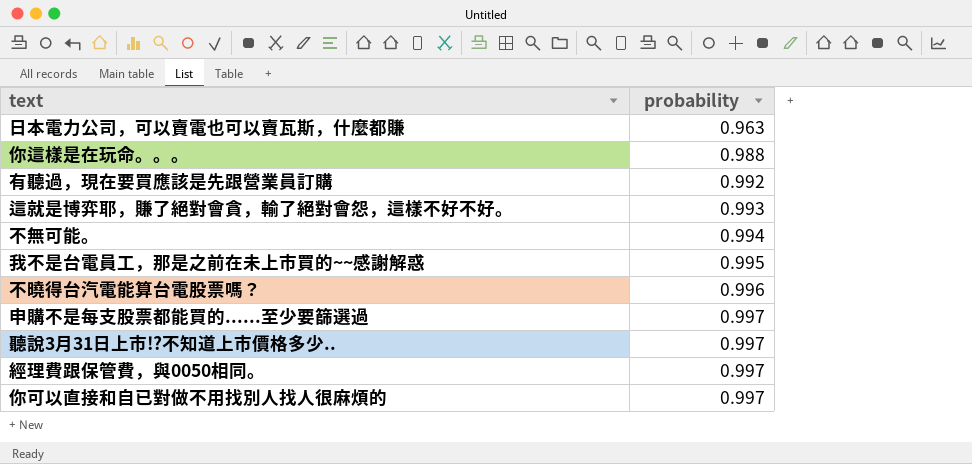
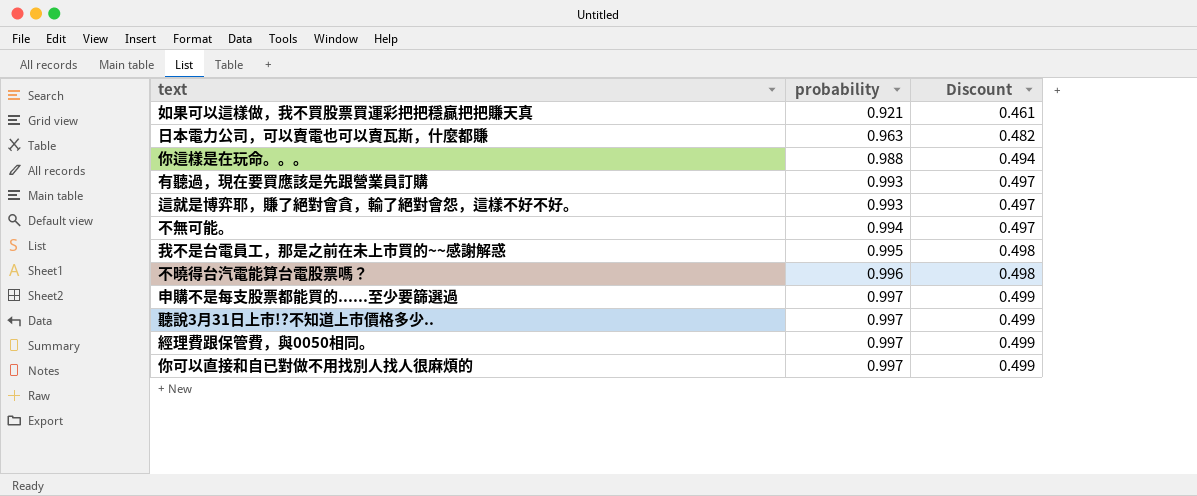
column Discount | formula: none -> [probability] * 0.5
row 如果可以這樣做，我不買股票買運彩把把穩贏把把賺天真: none -> 0.921 | 0.461
有聽過，現在要買應該是先跟營業員訂購 | probability: 0.992 -> 0.993

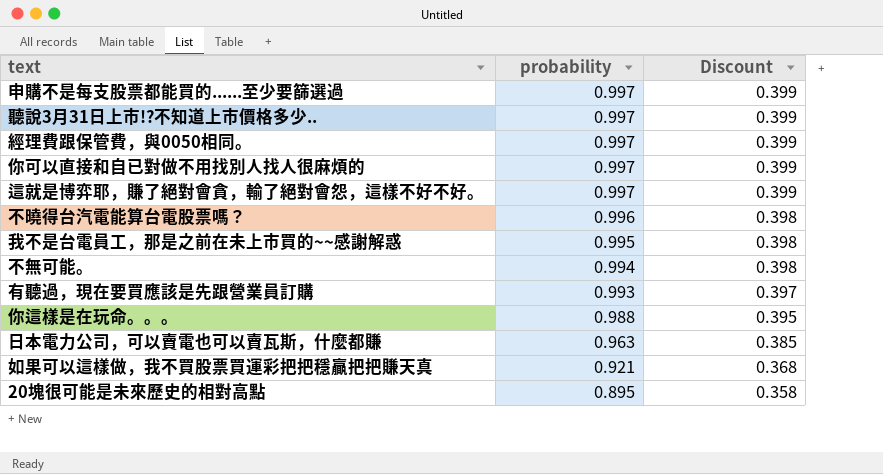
row order: probability ascending -> probability descending
column Discount | formula: [probability] * 0.5 -> [probability] * 0.4
這就是博弈耶，賺了絕對會貪，輸了絕對會怨，這樣不好不好。 | probability: 0.993 -> 0.997
row 20塊很可能是未來歷史的相對高點: none -> 0.895 | 0.358

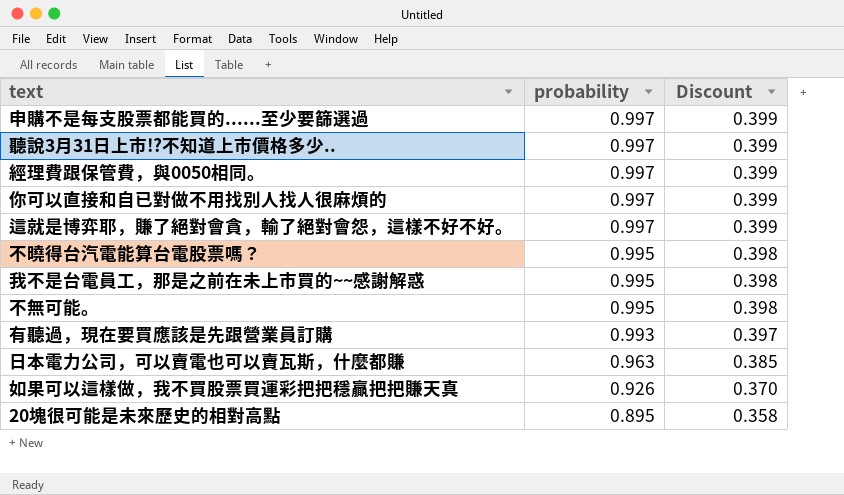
row 你這樣是在玩命。。。: 0.988 | 0.395 -> none
不曉得台汽電能算台電股票嗎？ | probability: 0.996 -> 0.995
不無可能。 | probability: 0.994 -> 0.995
如果可以這樣做，我不買股票買運彩把把穩贏把把賺天真 | probability: 0.921 -> 0.926
如果可以這樣做，我不買股票買運彩把把穩贏把把賺天真 | Discount: 0.368 -> 0.370

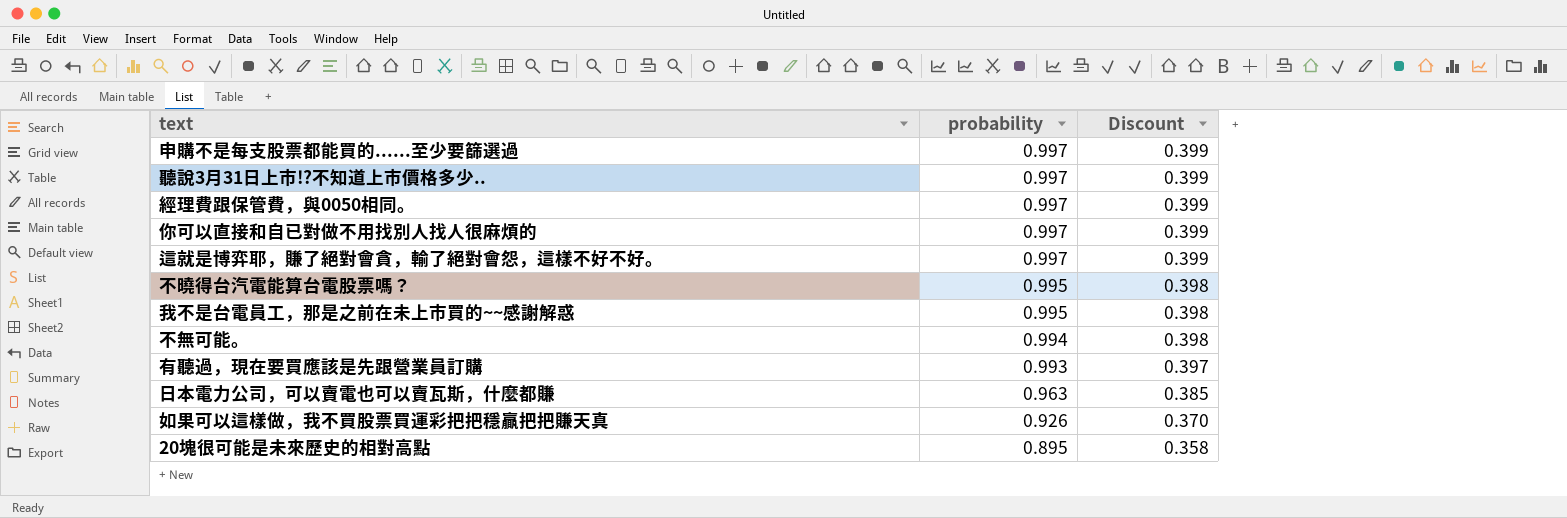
不無可能。 | probability: 0.995 -> 0.994

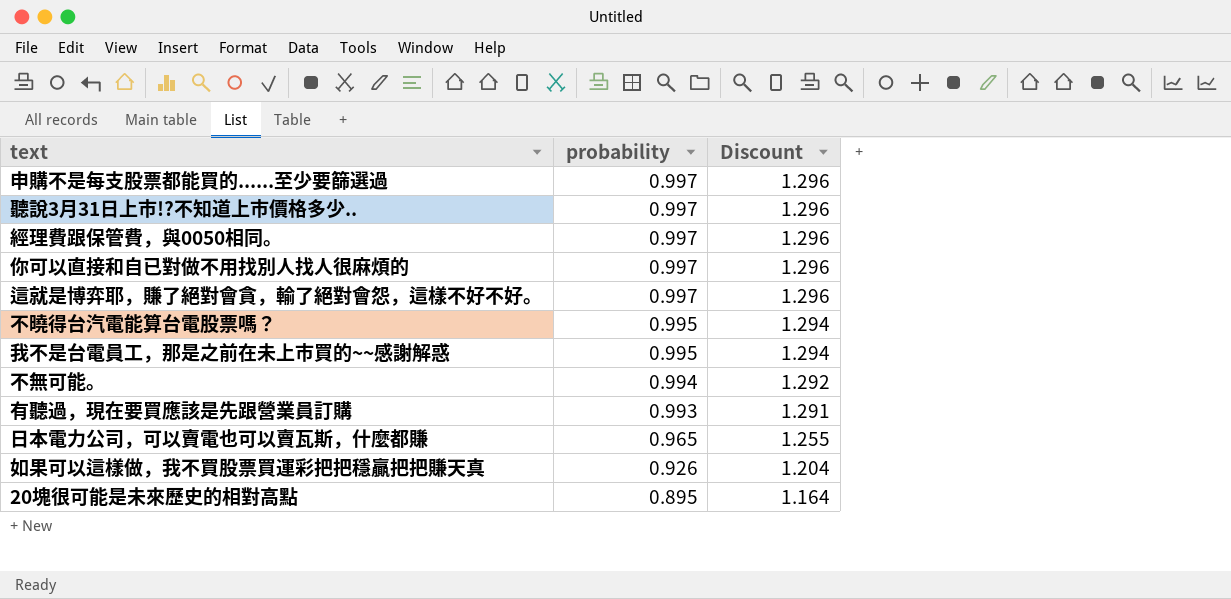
column Discount | formula: [probability] * 0.4 -> [probability] * 1.3
日本電力公司，可以賣電也可以賣瓦斯，什麼都賺 | probability: 0.963 -> 0.965

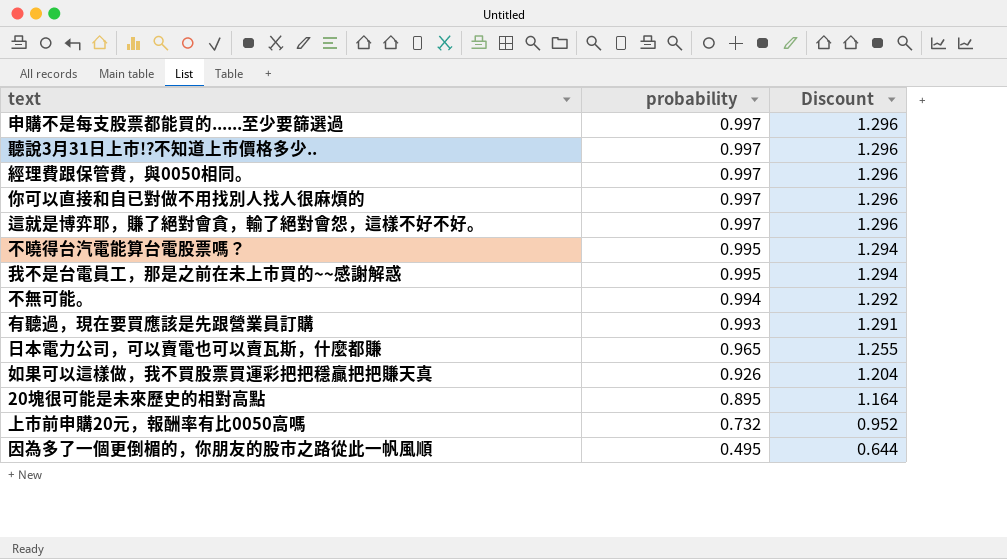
row 上市前申購20元，報酬率有比0050高嗎: none -> 0.732 | 0.952
row 因為多了一個更倒楣的，你朋友的股市之路從此一帆風順: none -> 0.495 | 0.644

